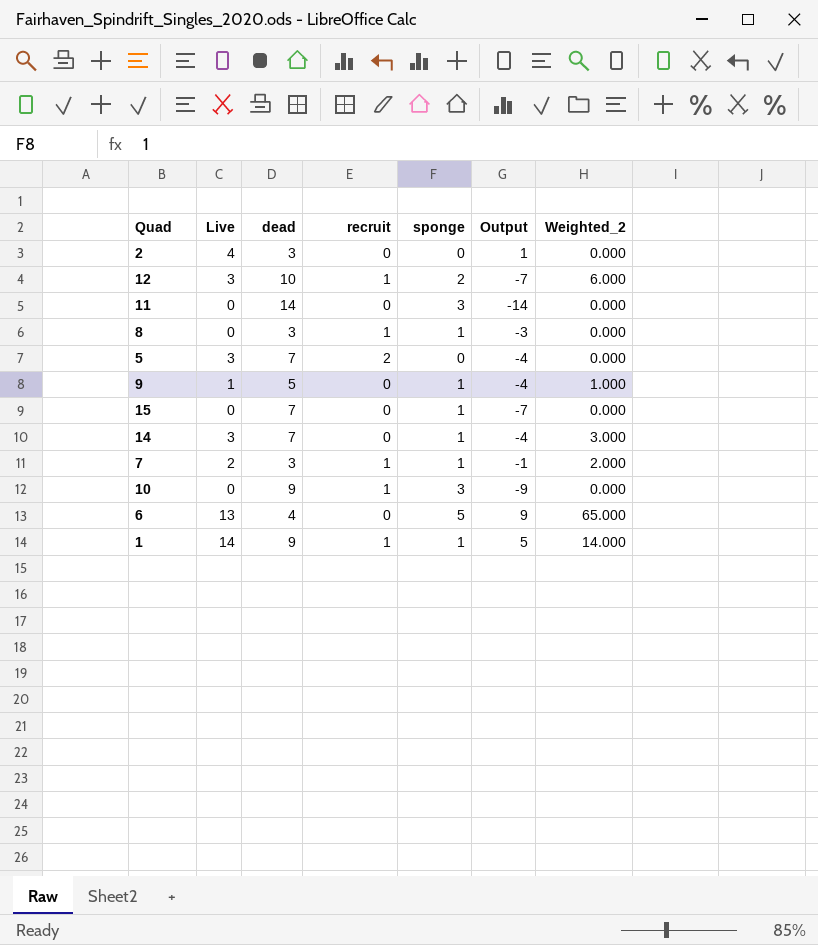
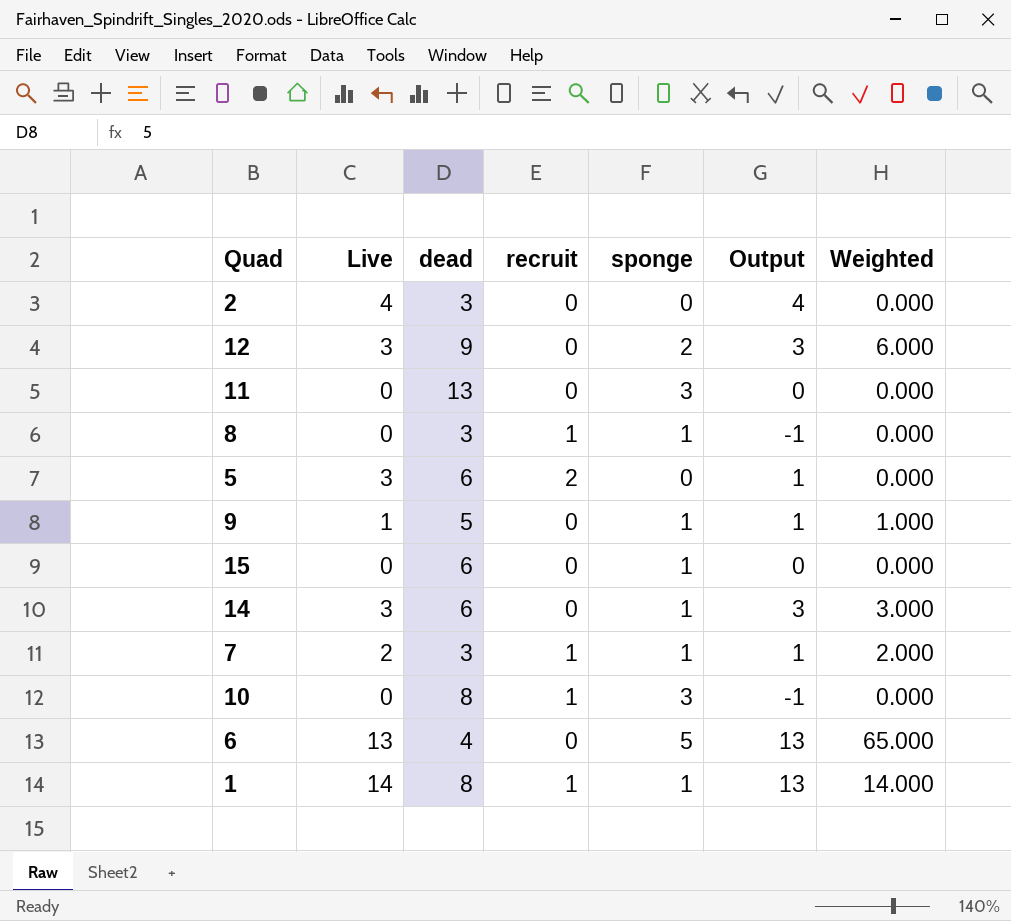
column Output | formula: [Live] - [dead] -> [Live] - [recruit]
column name: Weighted_2 -> Weighted
12 | dead: 10 -> 9
12 | recruit: 1 -> 0
11 | dead: 14 -> 13
5 | dead: 7 -> 6
15 | dead: 7 -> 6
14 | dead: 7 -> 6
10 | dead: 9 -> 8
1 | dead: 9 -> 8

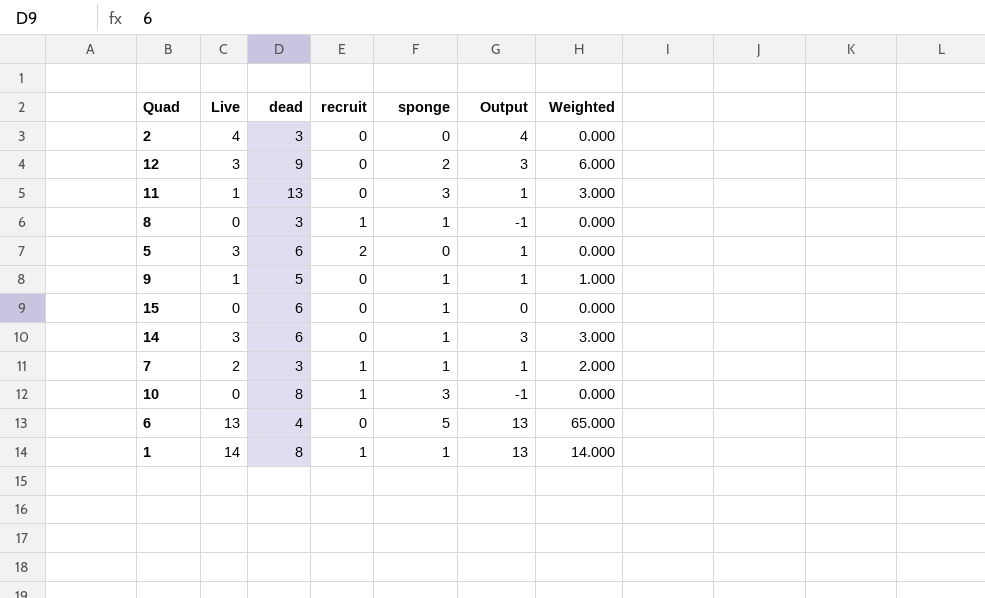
11 | Live: 0 -> 1
11 | Output: 0 -> 1
11 | Weighted: 0.000 -> 3.000

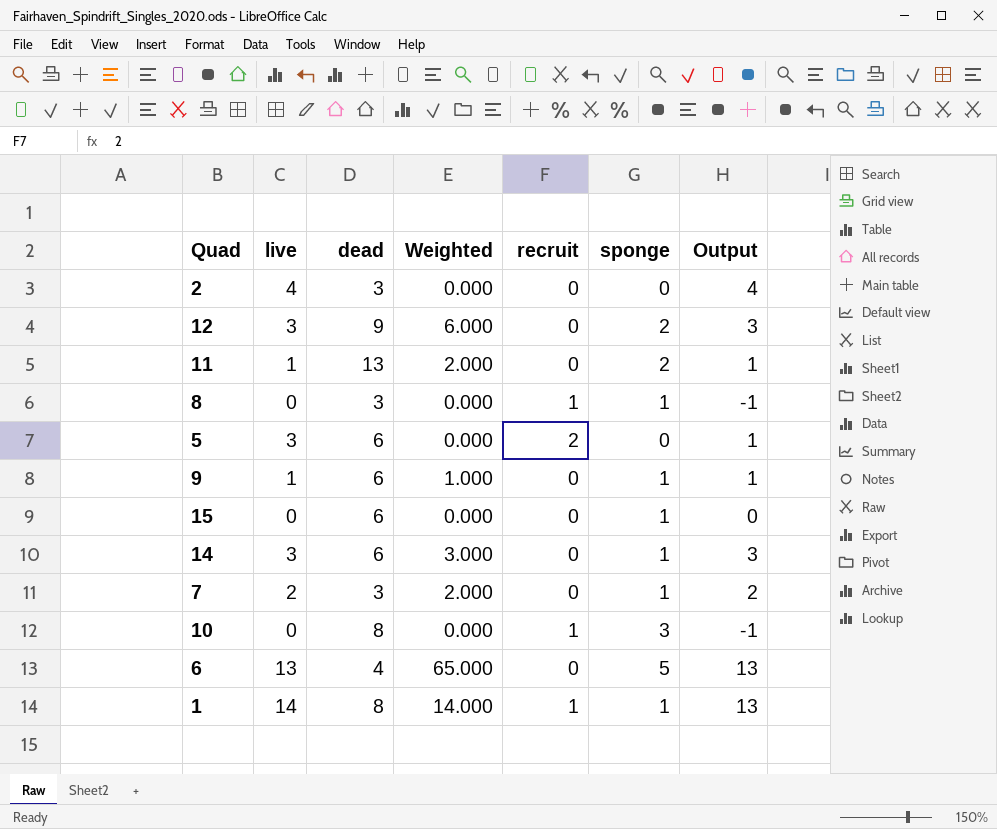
column name: Live -> live
column Weighted | position: 7 -> 4
11 | Weighted: 3.000 -> 2.000
11 | sponge: 3 -> 2
9 | dead: 5 -> 6
7 | recruit: 1 -> 0
7 | Output: 1 -> 2

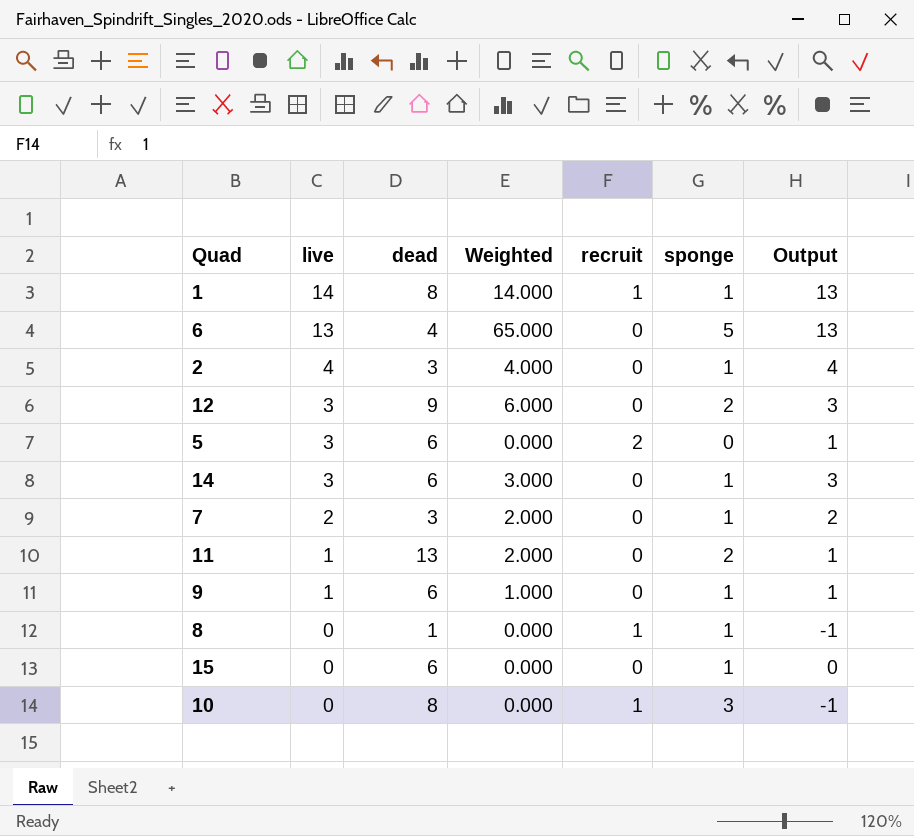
row order: none -> live descending
2 | Weighted: 0.000 -> 4.000
2 | sponge: 0 -> 1
8 | dead: 3 -> 1

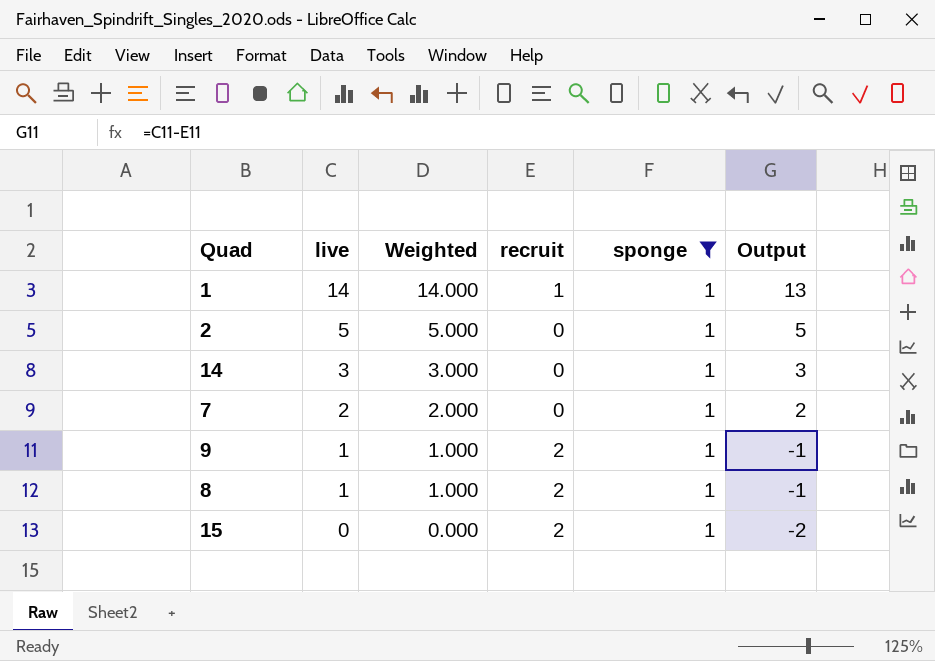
filter: none -> sponge = 1
column dead | position: 3 -> none
2 | live: 4 -> 5
2 | Weighted: 4.000 -> 5.000
2 | Output: 4 -> 5
9 | recruit: 0 -> 2
9 | Output: 1 -> -1
8 | live: 0 -> 1
8 | Weighted: 0.000 -> 1.000
8 | recruit: 1 -> 2
15 | recruit: 0 -> 2
15 | Output: 0 -> -2

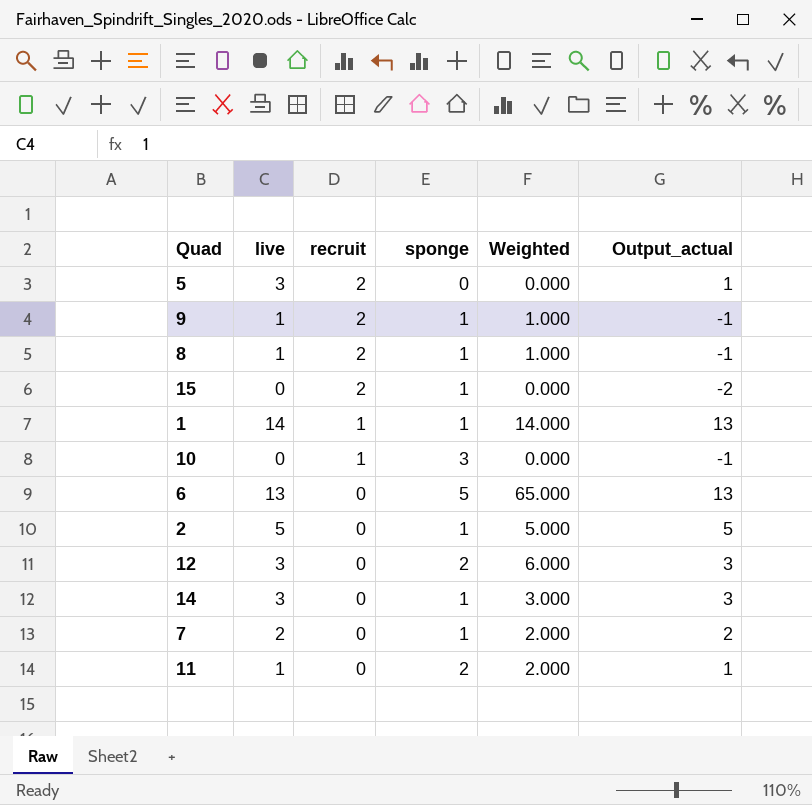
filter: sponge = 1 -> none
row order: live descending -> recruit descending
column Weighted | position: 3 -> 5
column name: Output -> Output_actual

